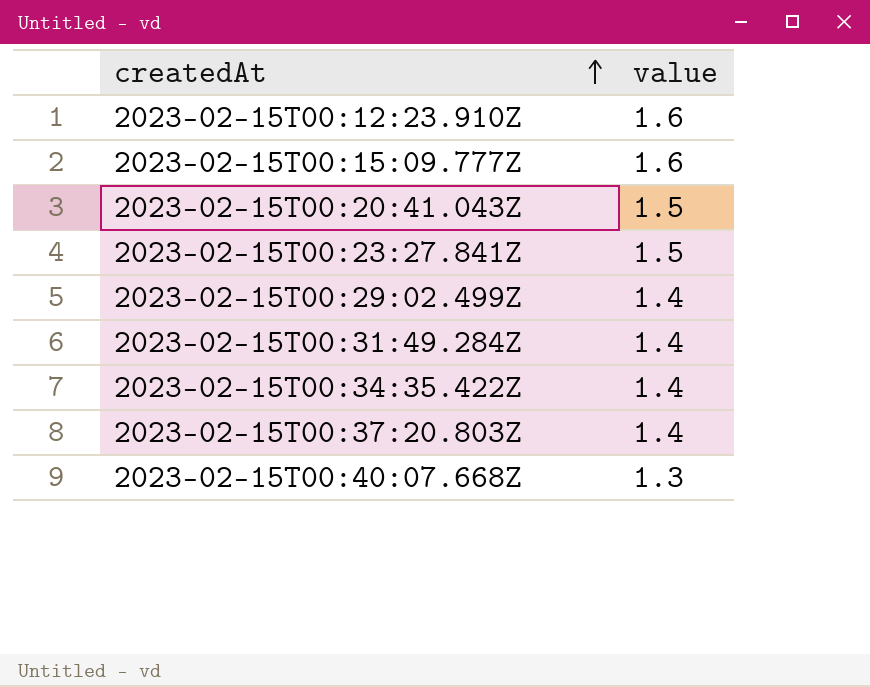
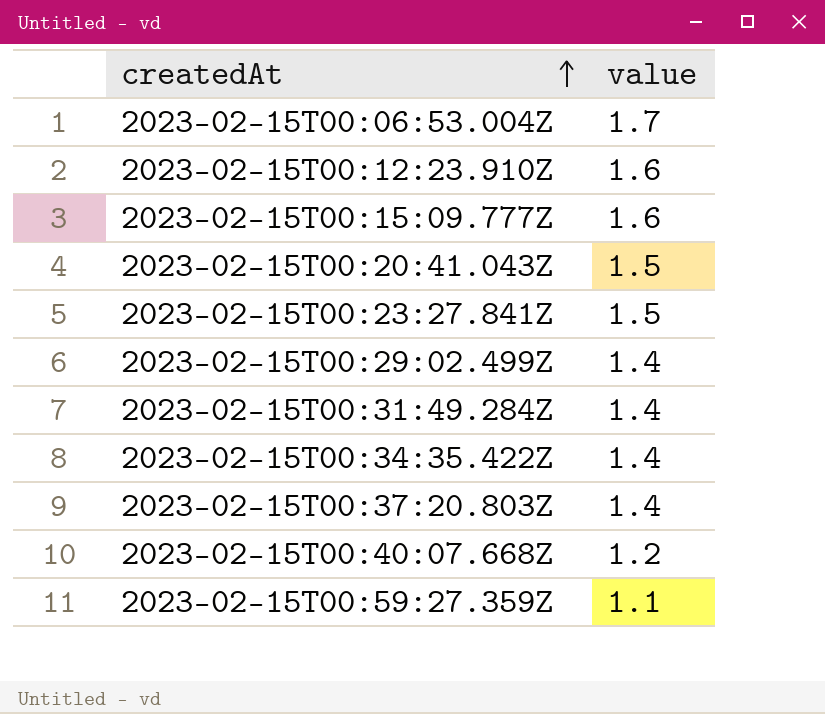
row 2023-02-15T00:06:53.004Z: none -> 1.7
2023-02-15T00:40:07.668Z | value: 1.3 -> 1.2
row 2023-02-15T00:59:27.359Z: none -> 1.1

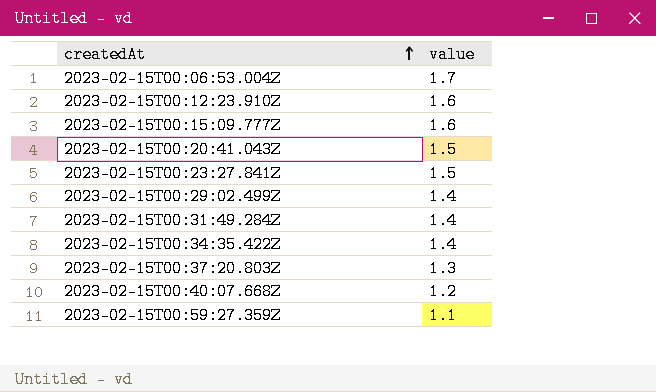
2023-02-15T00:37:20.803Z | value: 1.4 -> 1.3

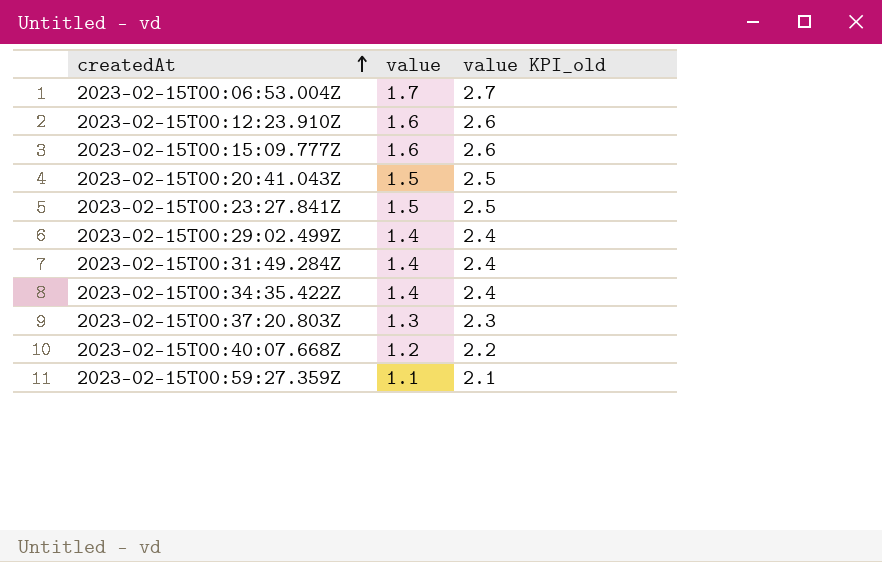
column value KPI_old | formula: none -> [value] + 1

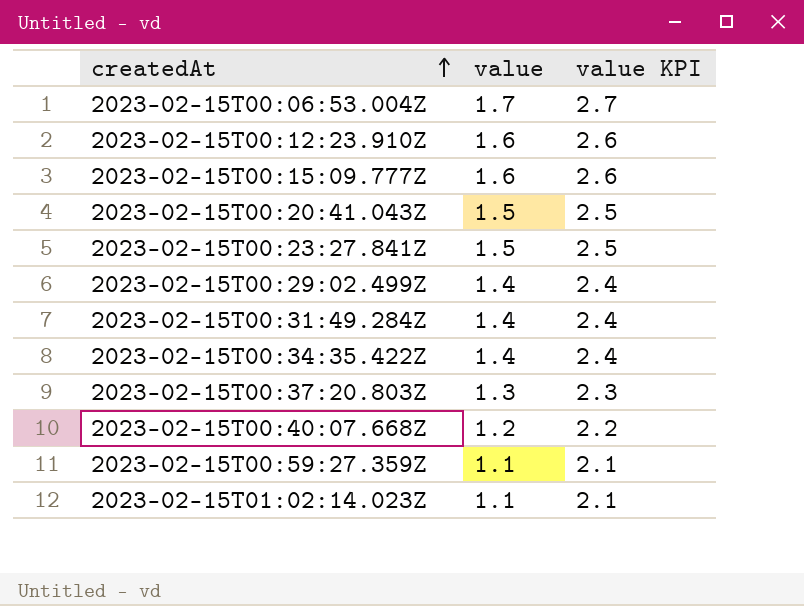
column name: value KPI_old -> value KPI
row 2023-02-15T01:02:14.023Z: none -> 1.1 | 2.1

